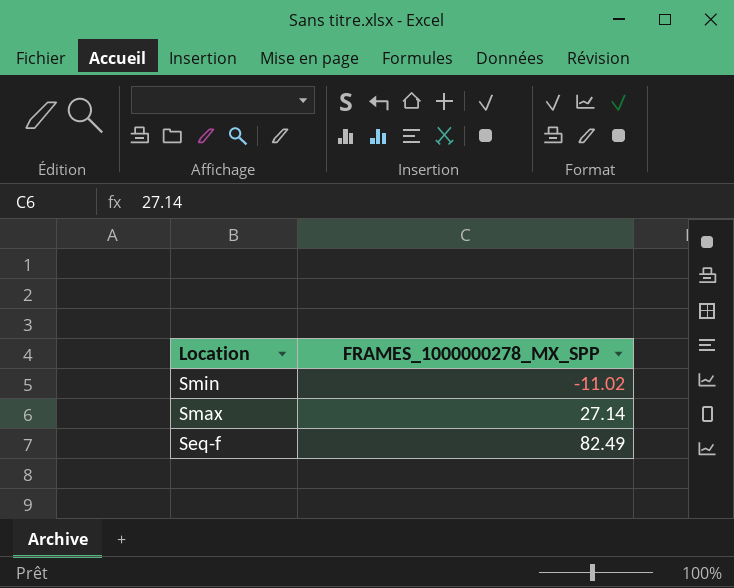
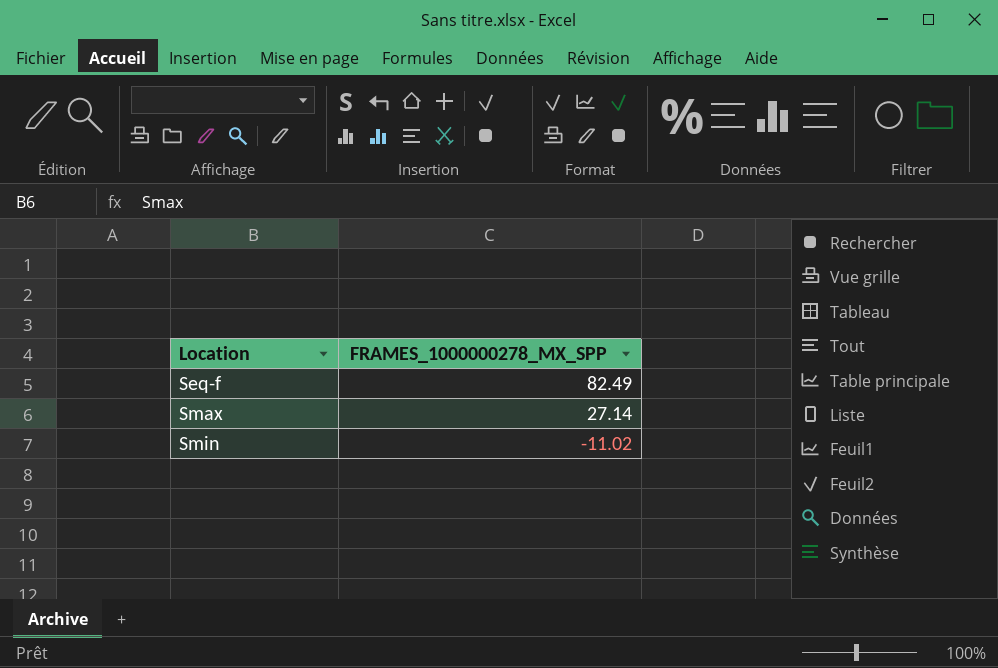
row order: Location descending -> Location ascending

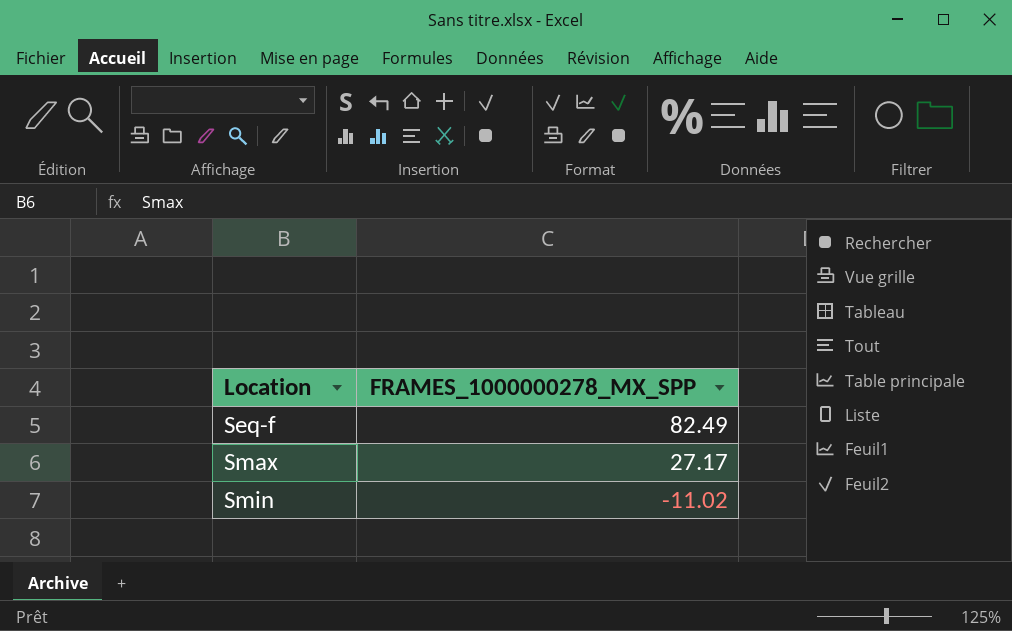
Smax | FRAMES_1000000278_MX_SPP: 27.14 -> 27.17

